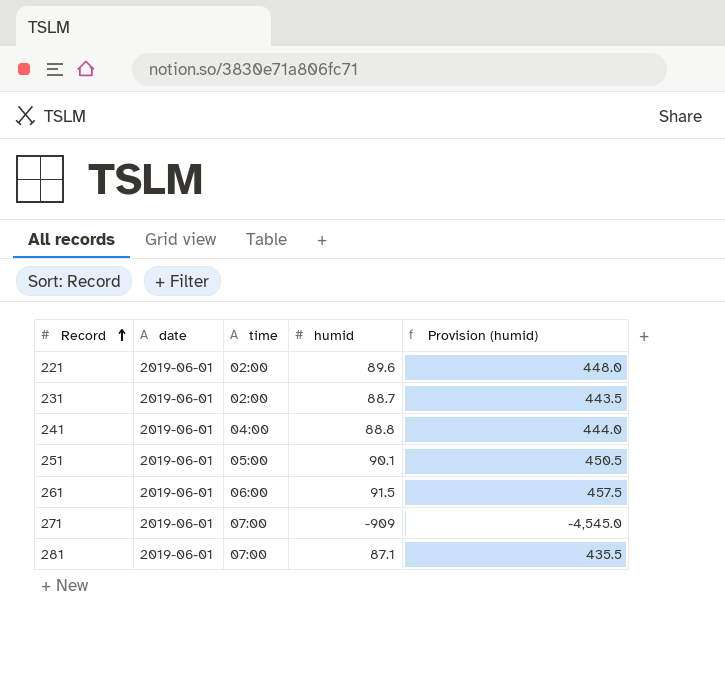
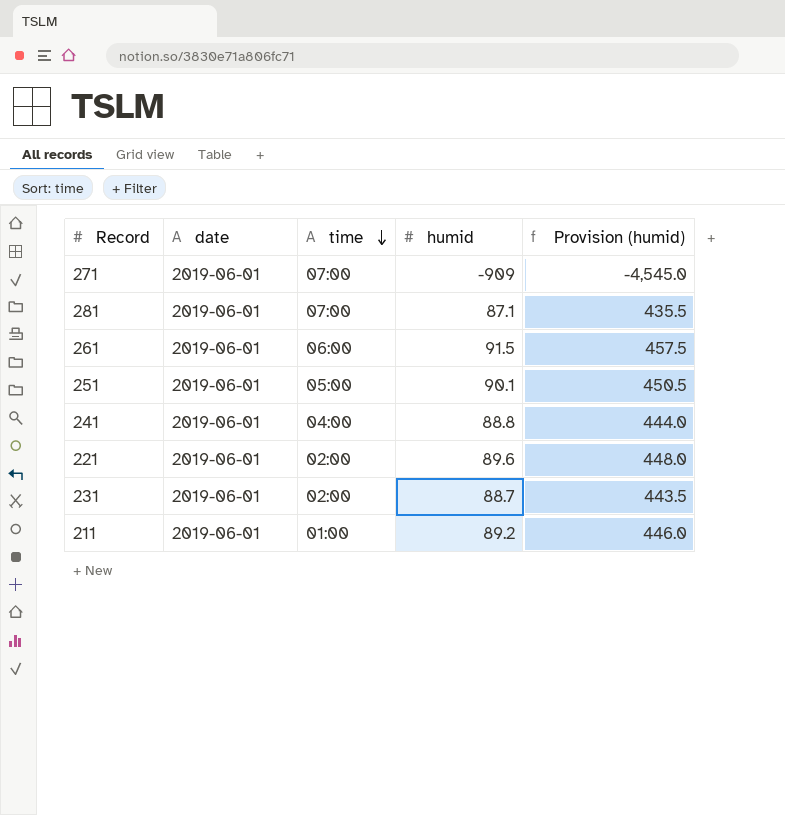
row order: Record ascending -> time descending
row 211: none -> 2019-06-01 | 01:00 | 89.2 | 446.0

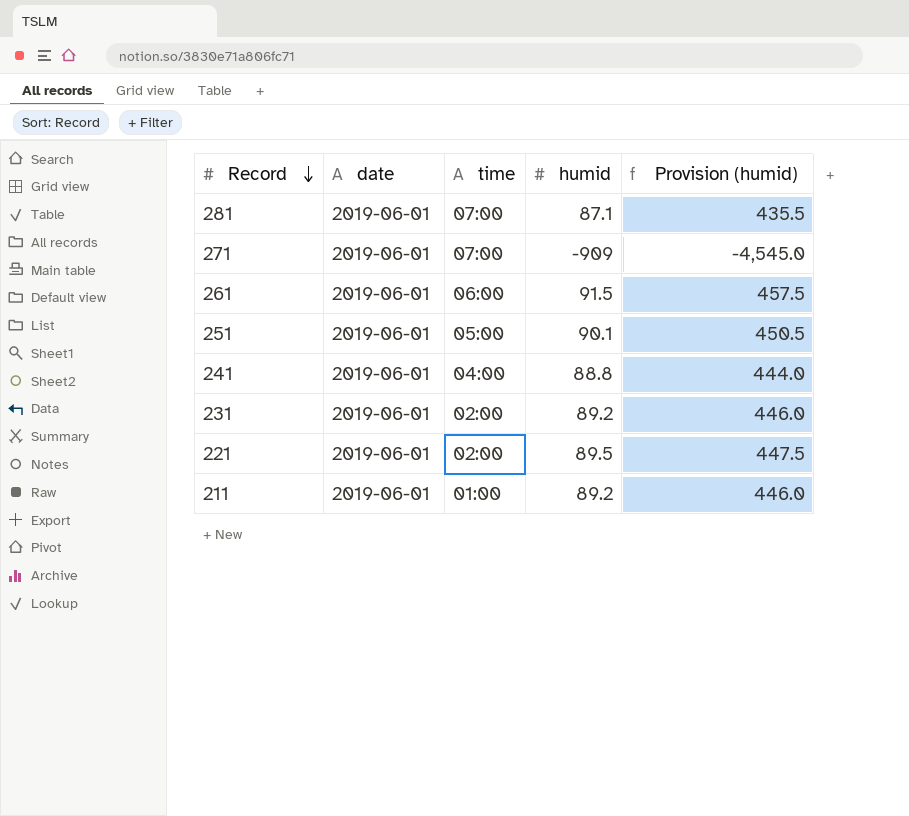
row order: time descending -> Record descending
231 | humid: 88.7 -> 89.2
231 | Provision (humid): 443.5 -> 446.0
221 | humid: 89.6 -> 89.5
221 | Provision (humid): 448.0 -> 447.5

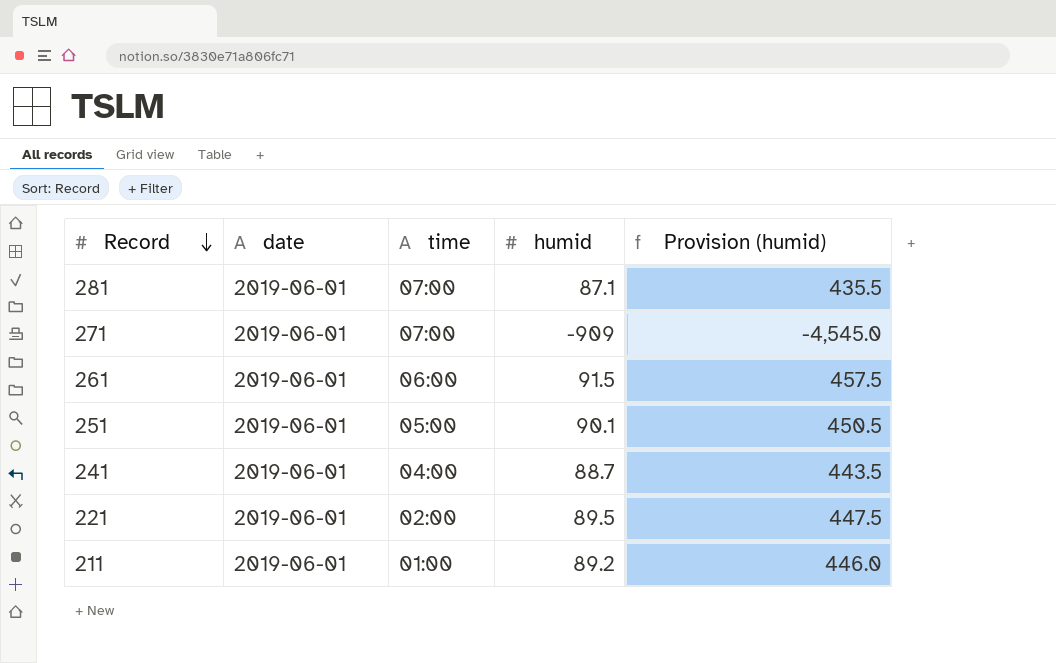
row 231: 2019-06-01 | 02:00 | 89.2 | 446.0 -> none
241 | humid: 88.8 -> 88.7
241 | Provision (humid): 444.0 -> 443.5

